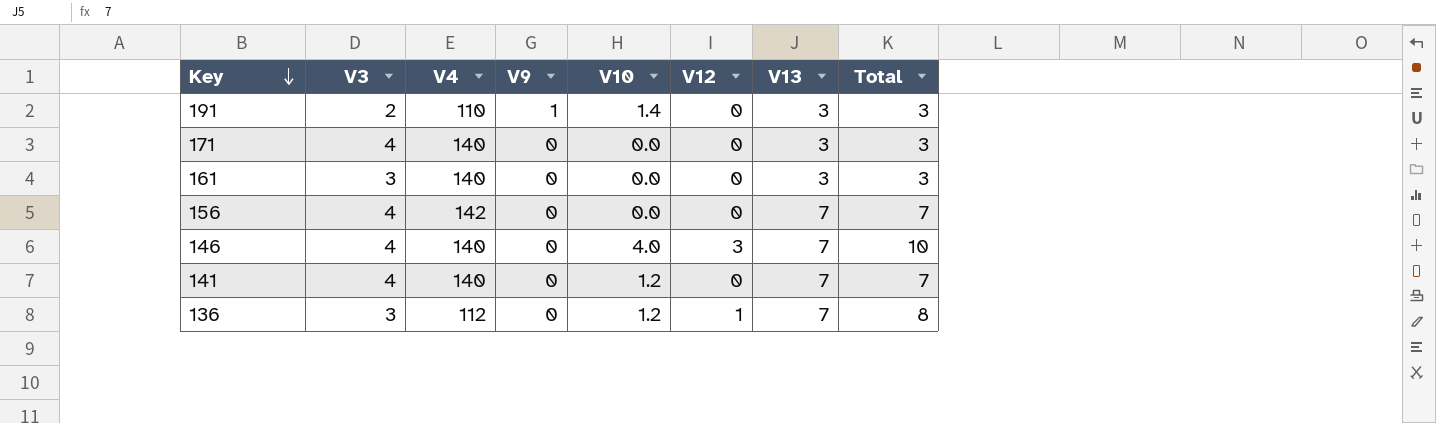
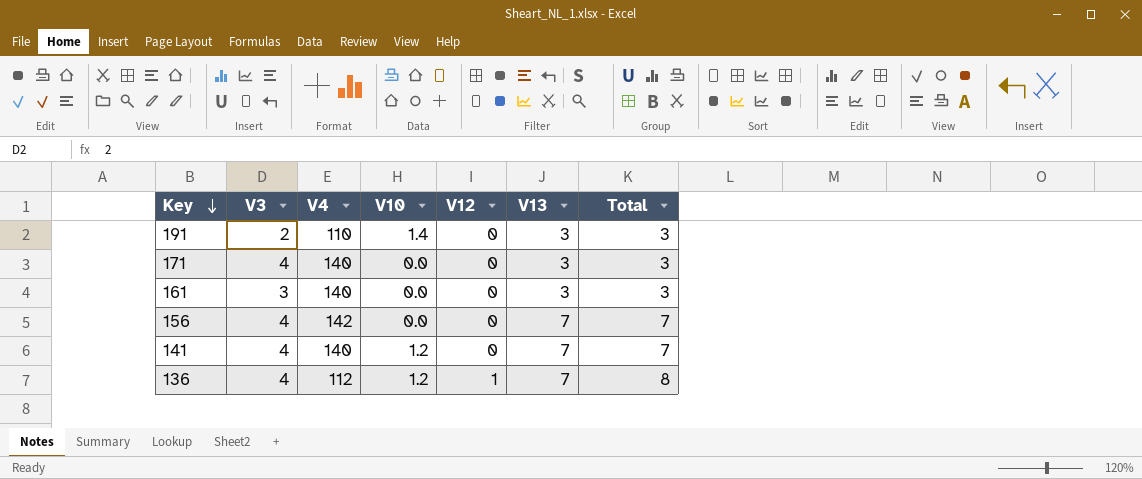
column V9 | position: 4 -> none
row 146: 4 | 140 | 0 | 4.0 | 3 | 7 | 10 -> none
136 | V3: 3 -> 4

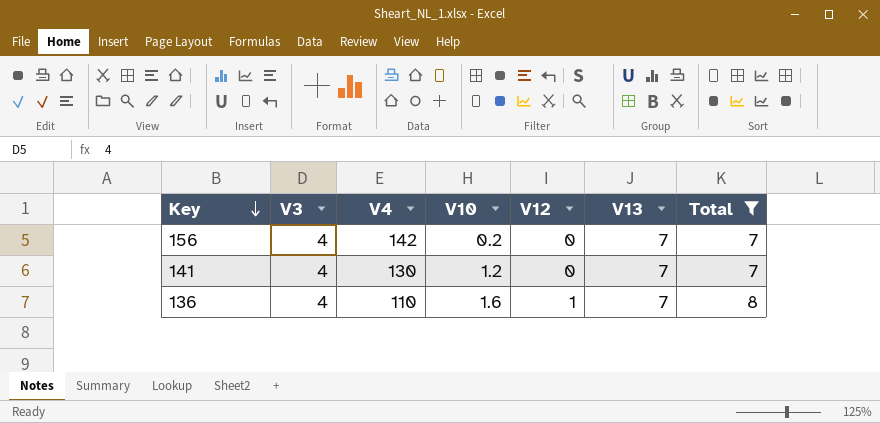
filter: none -> Total != 3
156 | V10: 0.0 -> 0.2
141 | V4: 140 -> 130
136 | V4: 112 -> 110
136 | V10: 1.2 -> 1.6

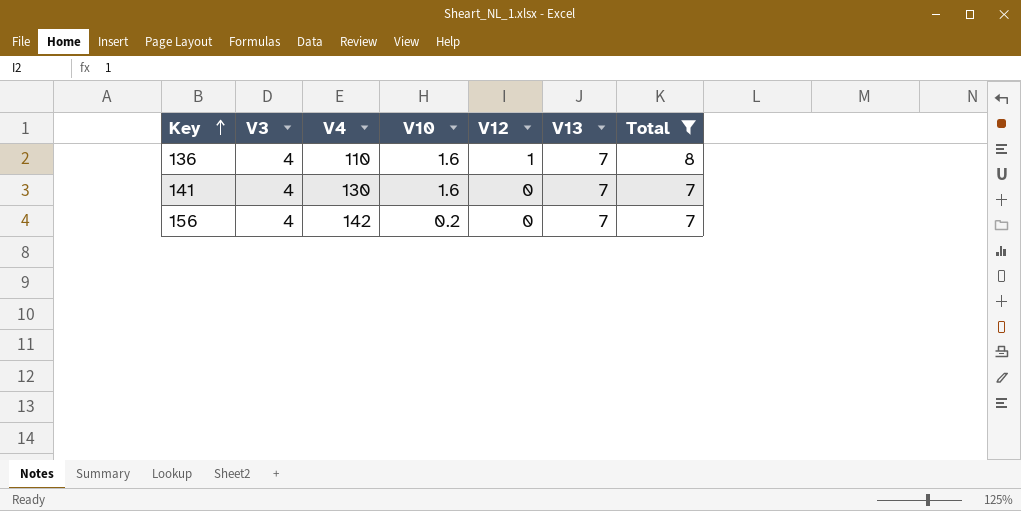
row order: Key descending -> Key ascending
141 | V10: 1.2 -> 1.6

